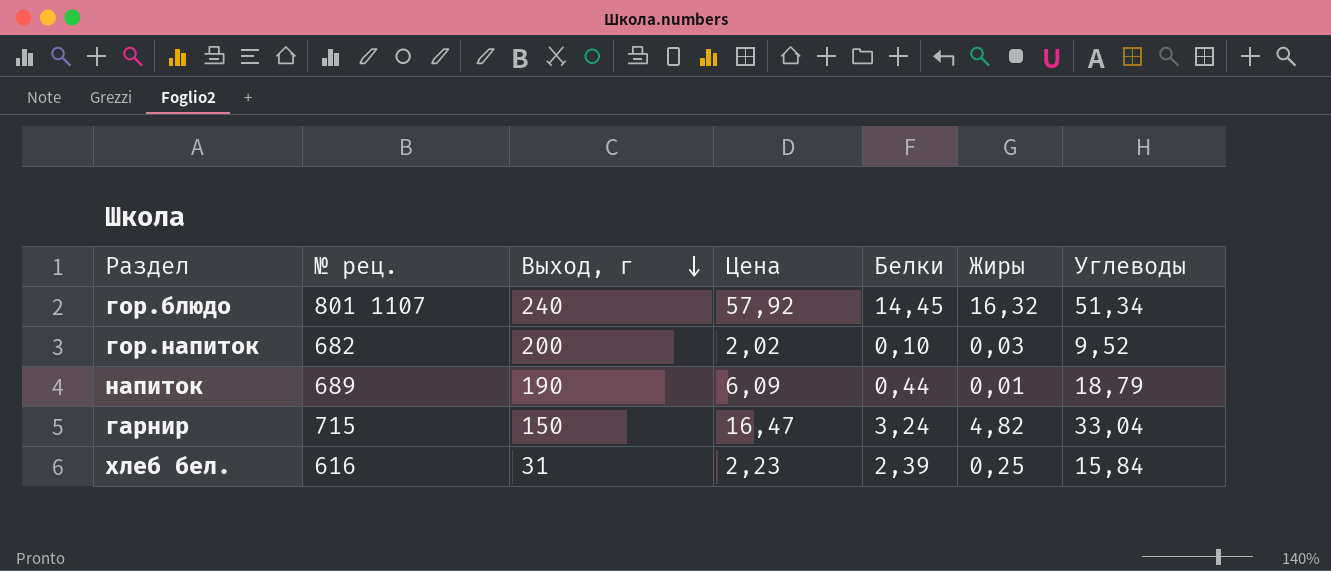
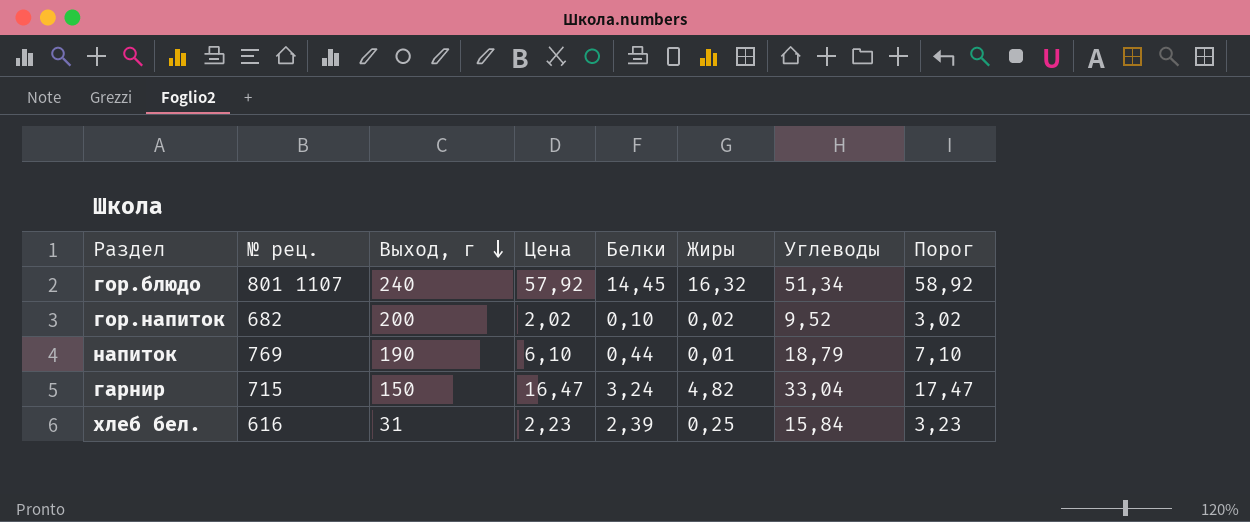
column Порог | formula: none -> [Цена] + 1
гор.напиток | Жиры: 0,03 -> 0,02
напиток | № рец.: 689 -> 769
напиток | Цена: 6,09 -> 6,10

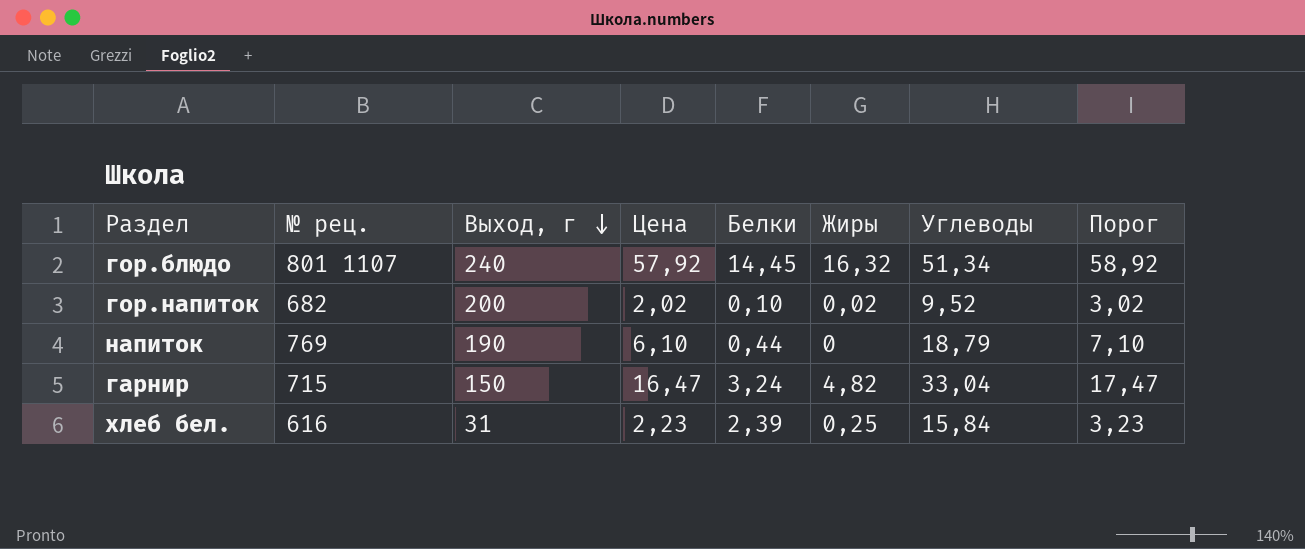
напиток | Жиры: 0,01 -> 0

